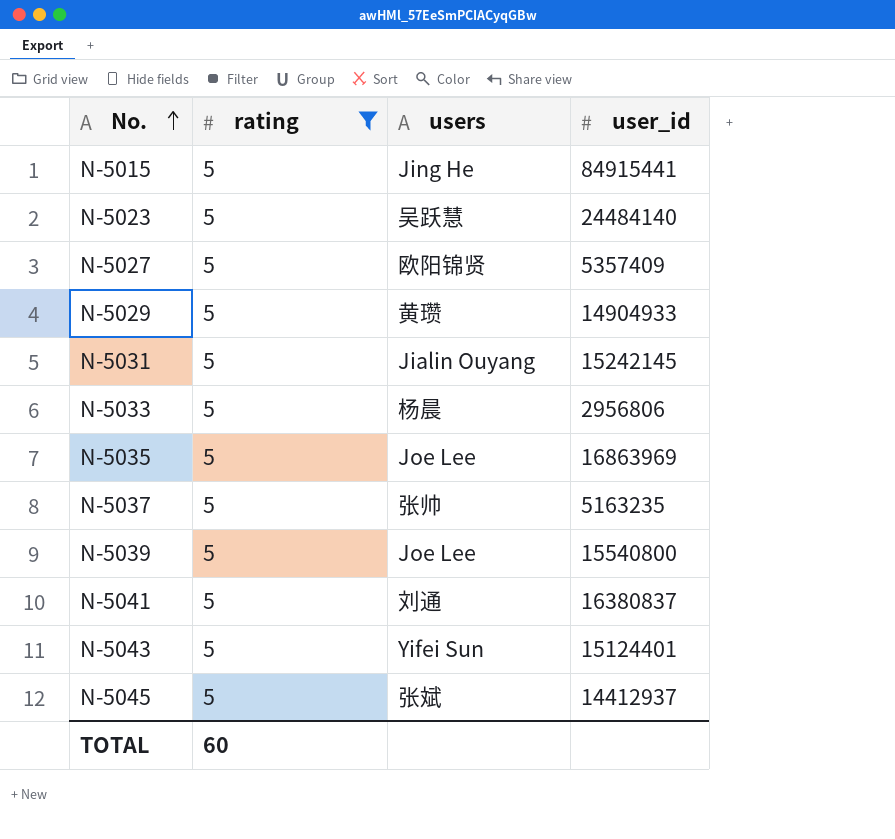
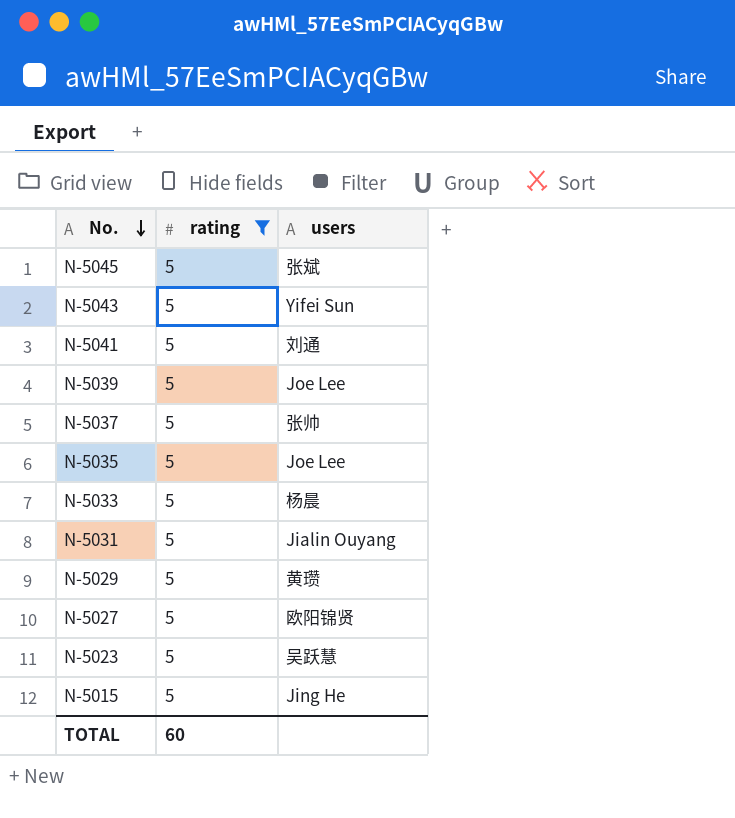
row order: No. ascending -> No. descending
column user_id | position: 4 -> none

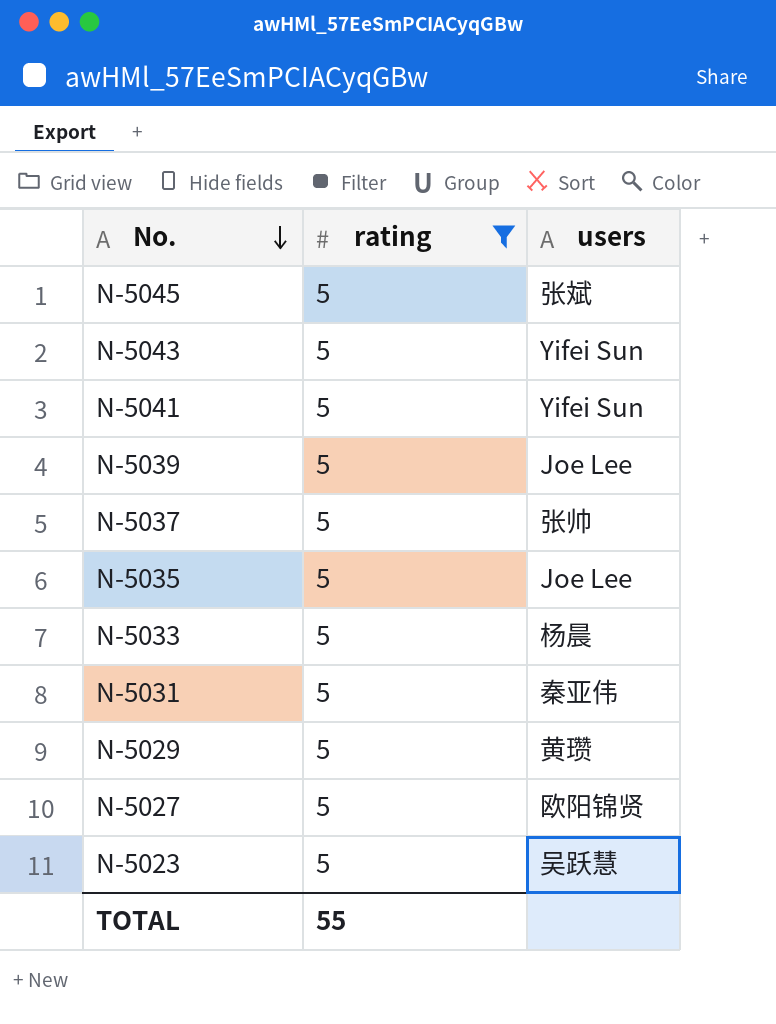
row N-5015: 5 | Jing He -> none
N-5041 | users: 刘通 -> Yifei Sun
N-5031 | users: Jialin Ouyang -> 秦亚伟
TOTAL | rating: 60 -> 55

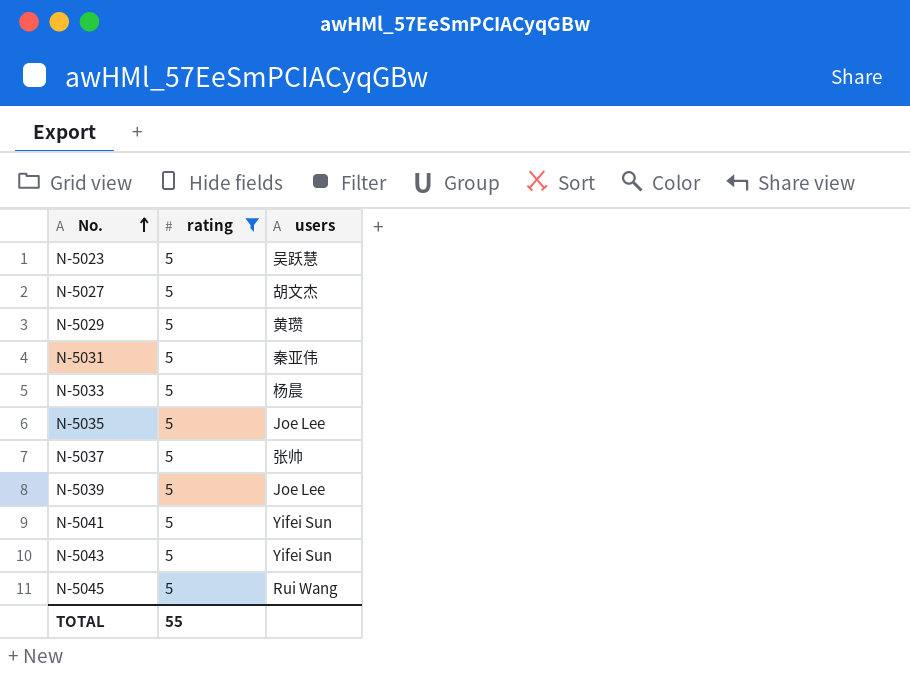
row order: No. descending -> No. ascending
N-5027 | users: 欧阳锦贤 -> 胡文杰
N-5045 | users: 张斌 -> Rui Wang

